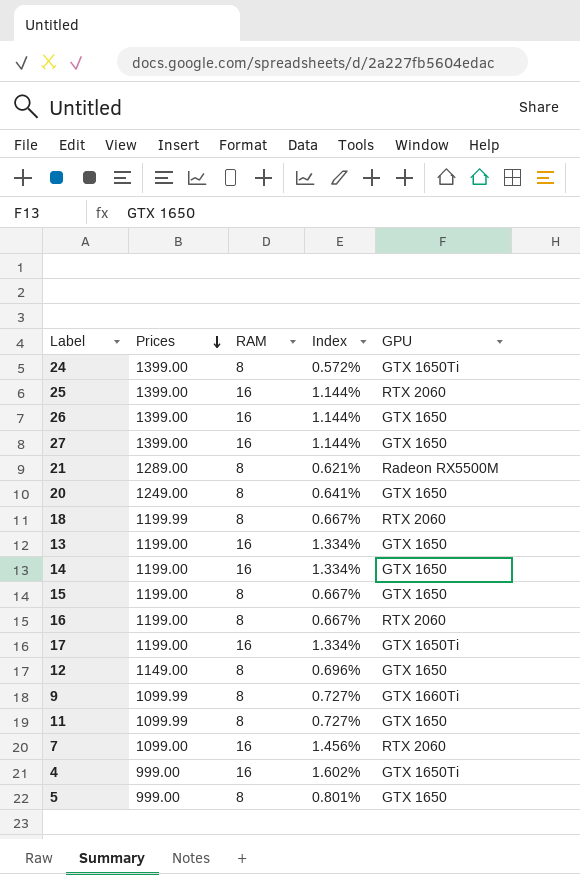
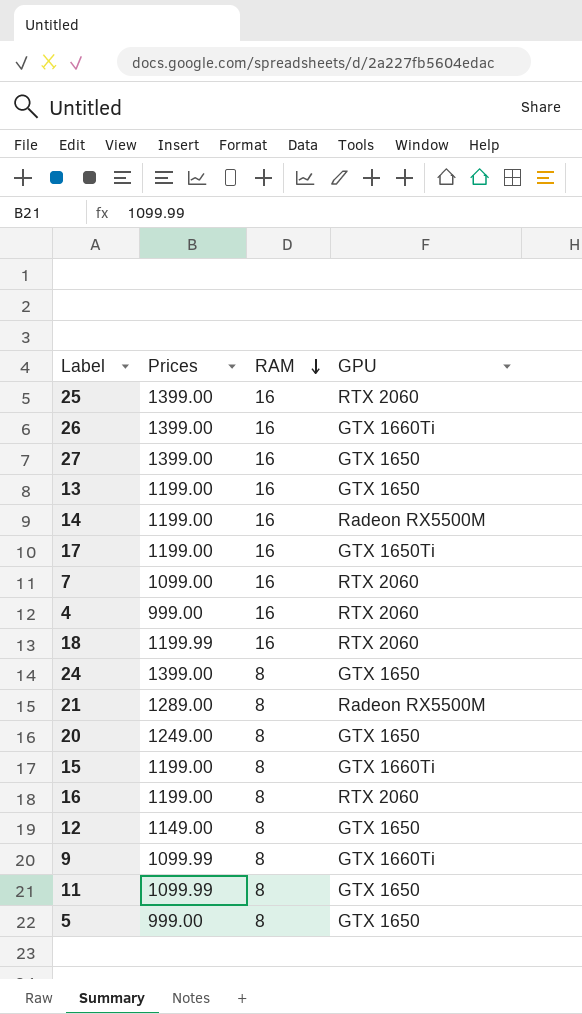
row order: Prices descending -> RAM descending
column Index | formula: [RAM] / [Prices] -> none
26 | GPU: GTX 1650 -> GTX 1660Ti
14 | GPU: GTX 1650 -> Radeon RX5500M
4 | GPU: GTX 1650Ti -> RTX 2060
18 | RAM: 8 -> 16
24 | GPU: GTX 1650Ti -> GTX 1650
15 | GPU: GTX 1650 -> GTX 1660Ti

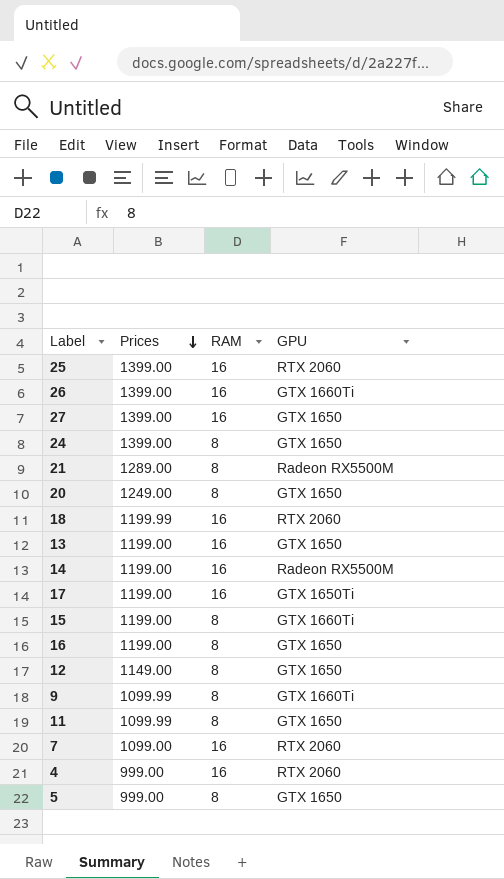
row order: RAM descending -> Prices descending
16 | GPU: RTX 2060 -> GTX 1650

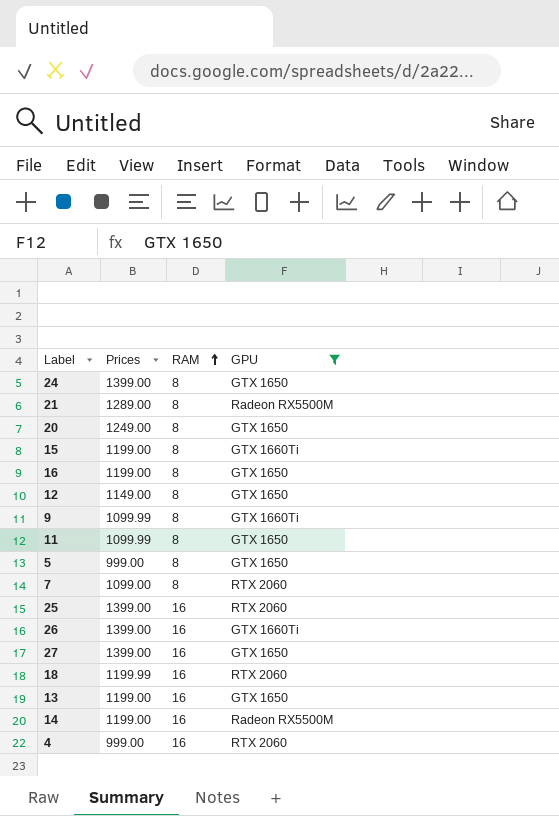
filter: none -> GPU != GTX 1650Ti
row order: Prices descending -> RAM ascending
7 | RAM: 16 -> 8

